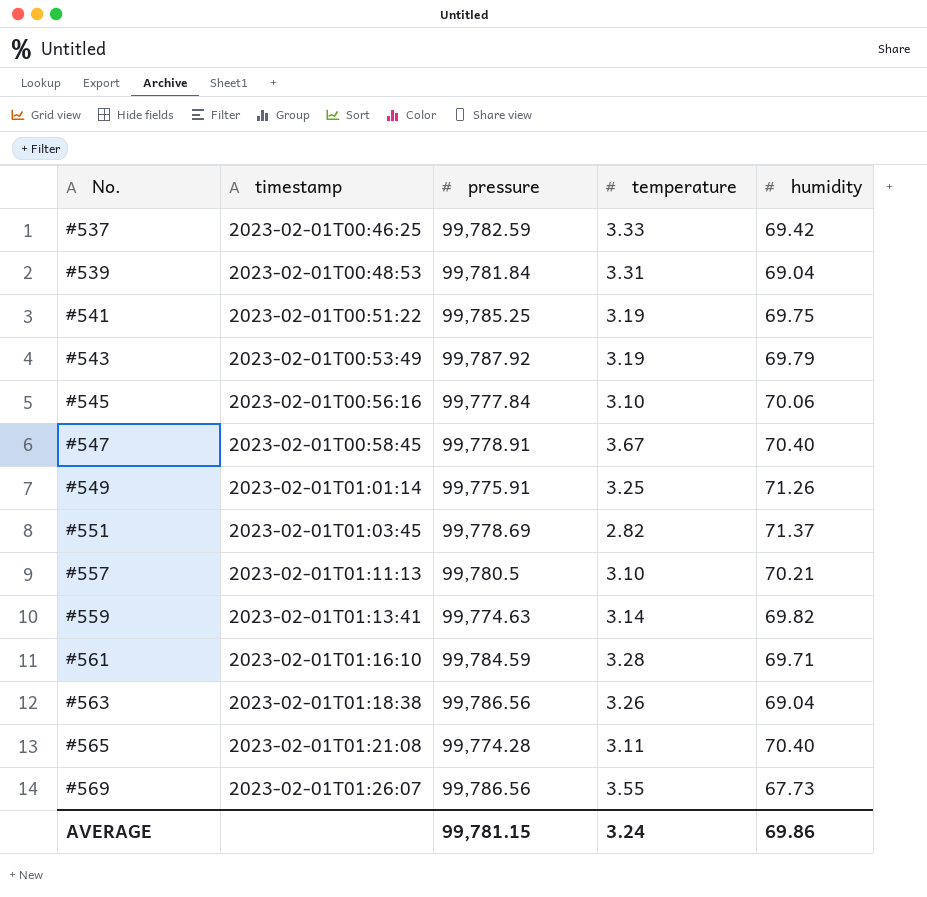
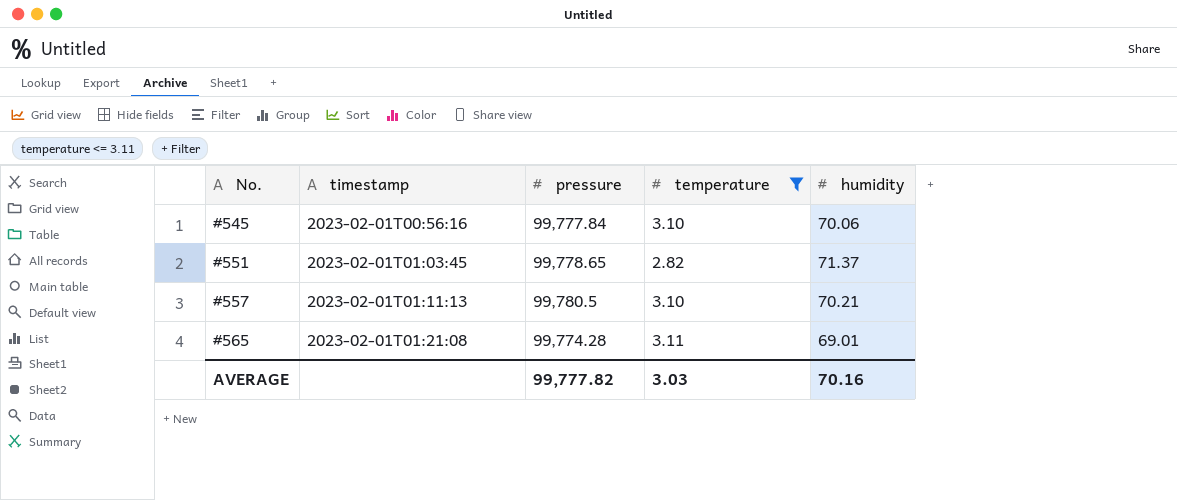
filter: none -> temperature <= 3.11
#551 | pressure: 99,778.69 -> 99,778.65
#565 | humidity: 70.40 -> 69.01
AVERAGE | pressure: 99,781.15 -> 99,777.82
AVERAGE | temperature: 3.24 -> 3.03
AVERAGE | humidity: 69.86 -> 70.16

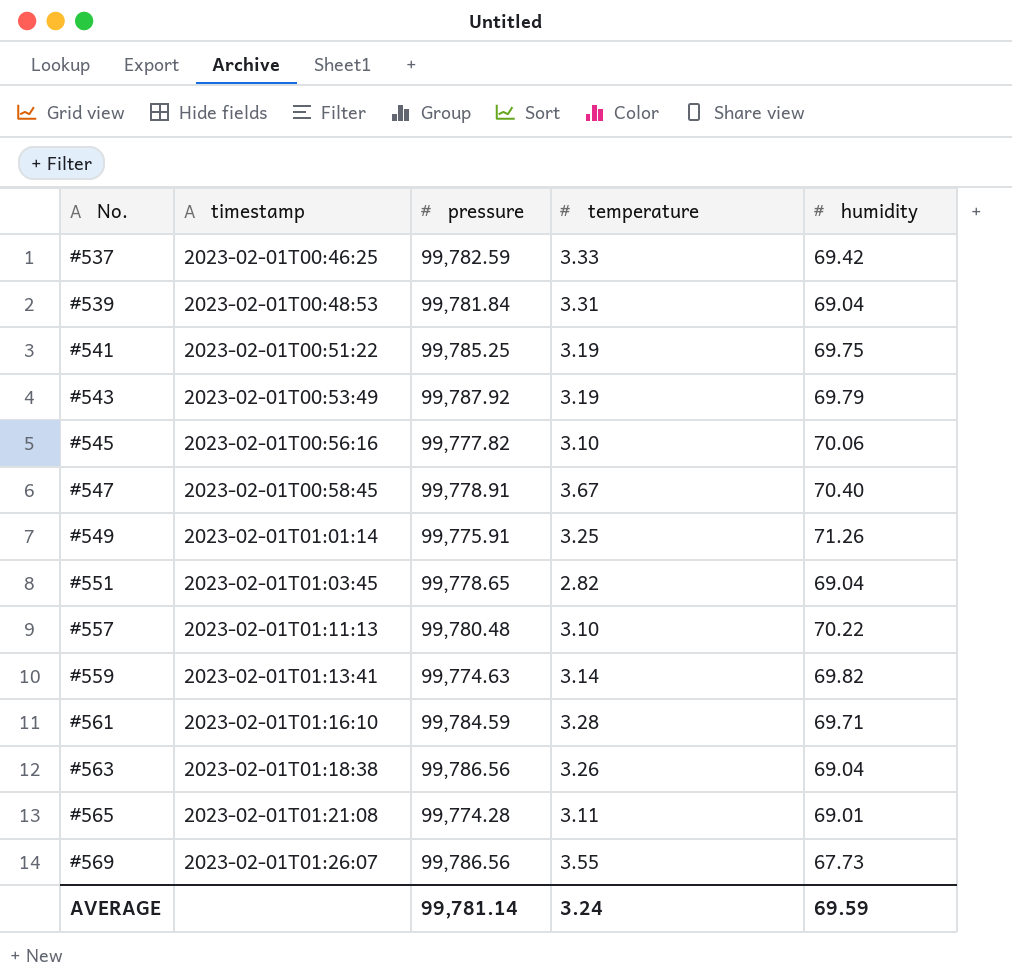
filter: temperature <= 3.11 -> none
#545 | pressure: 99,777.84 -> 99,777.82
#551 | humidity: 71.37 -> 69.04
#557 | pressure: 99,780.5 -> 99,780.48
#557 | humidity: 70.21 -> 70.22
AVERAGE | pressure: 99,777.82 -> 99,781.14
AVERAGE | temperature: 3.03 -> 3.24
AVERAGE | humidity: 70.16 -> 69.59

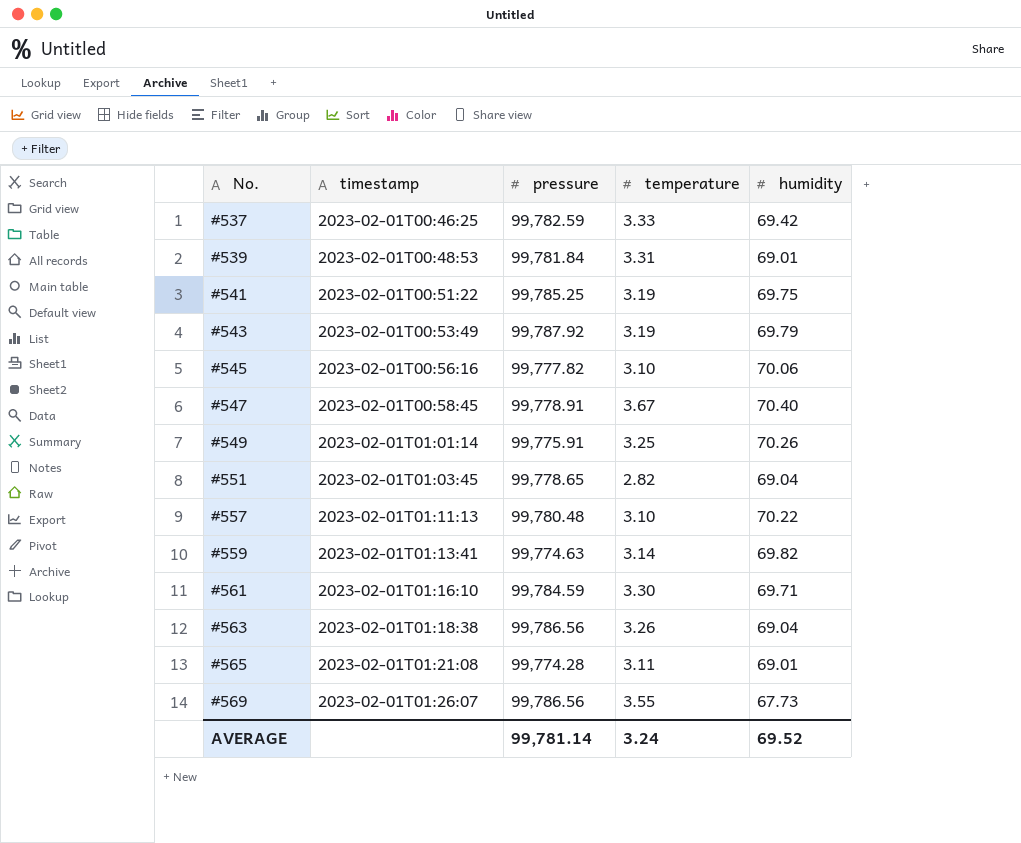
#539 | humidity: 69.04 -> 69.01
#549 | humidity: 71.26 -> 70.26
#561 | temperature: 3.28 -> 3.30
AVERAGE | humidity: 69.59 -> 69.52

